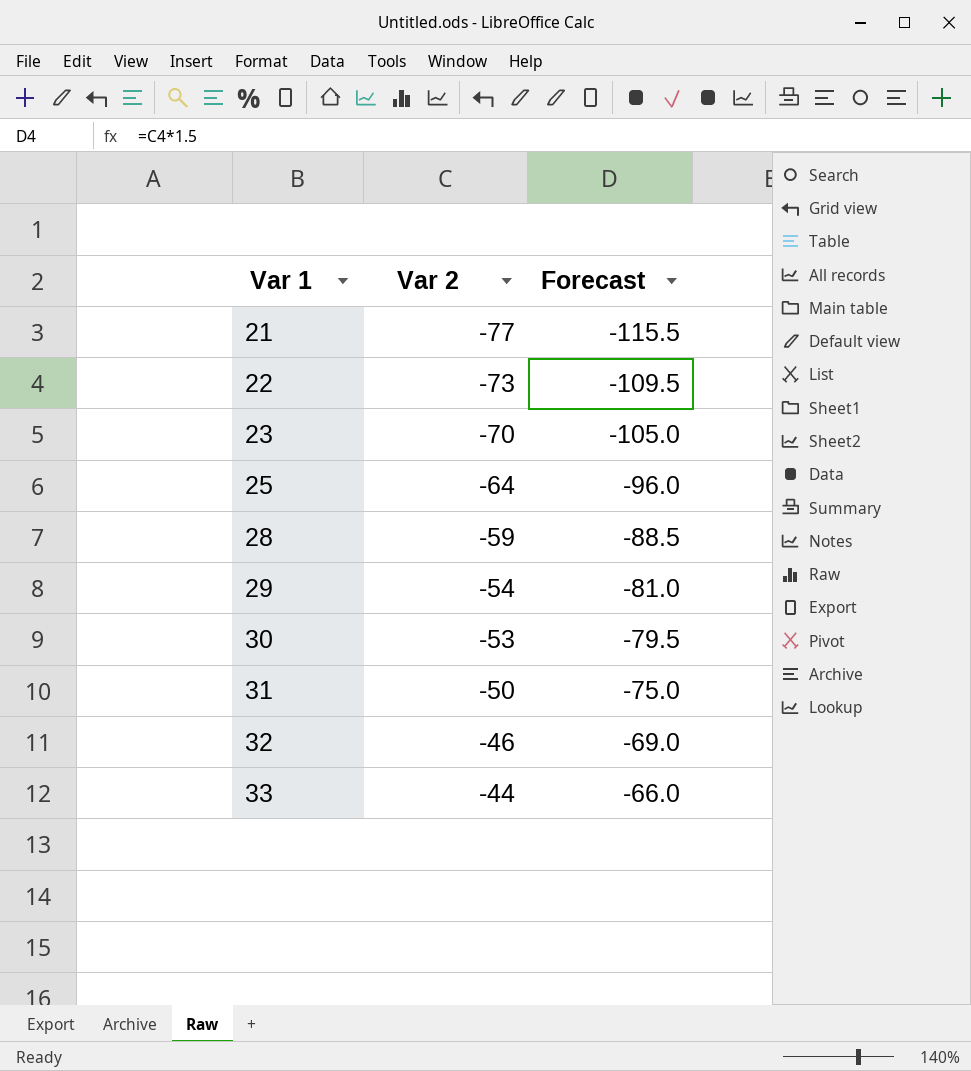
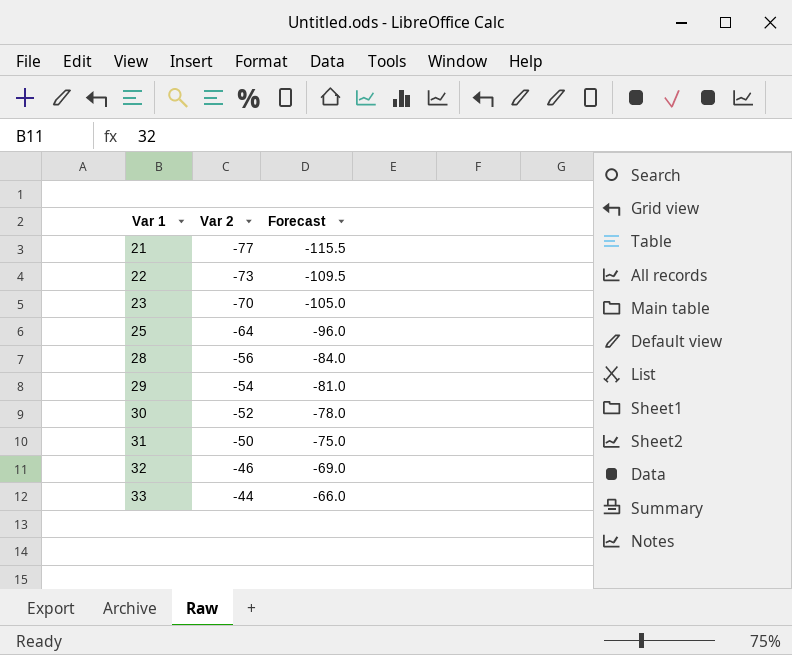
28 | Var 2: -59 -> -56
28 | Forecast: -88.5 -> -84.0
30 | Var 2: -53 -> -52
30 | Forecast: -79.5 -> -78.0

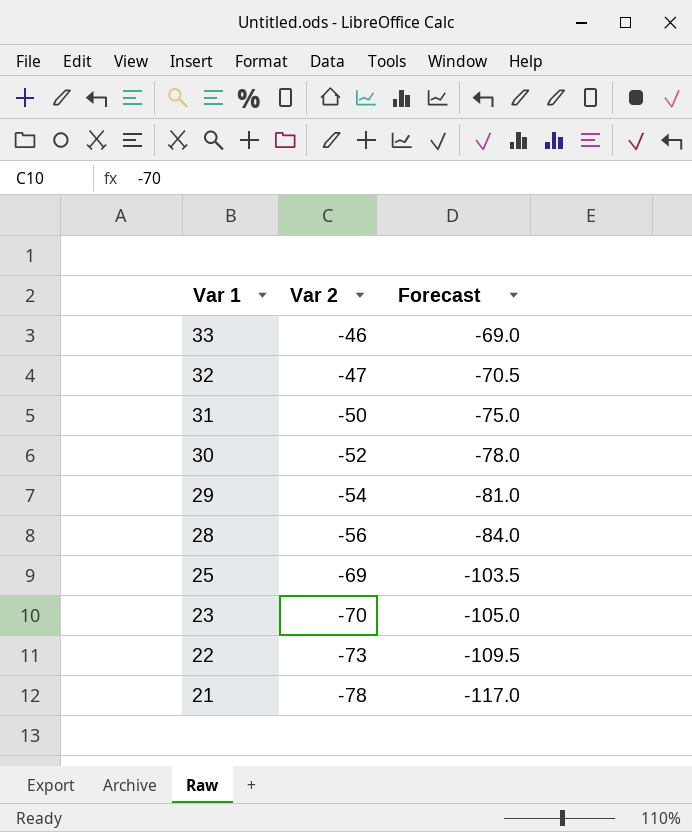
row order: Var 1 ascending -> Var 1 descending
33 | Var 2: -44 -> -46
33 | Forecast: -66.0 -> -69.0
32 | Var 2: -46 -> -47
32 | Forecast: -69.0 -> -70.5
25 | Var 2: -64 -> -69
25 | Forecast: -96.0 -> -103.5
21 | Var 2: -77 -> -78
21 | Forecast: -115.5 -> -117.0

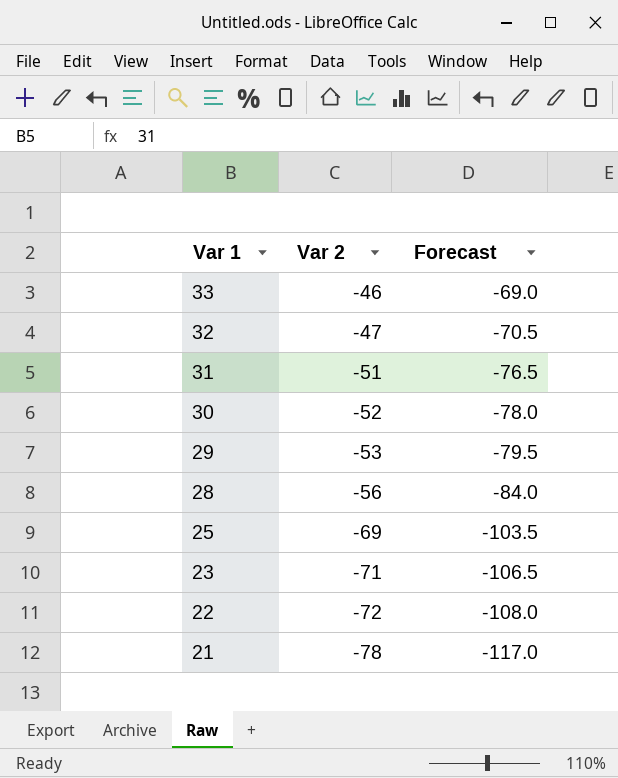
31 | Var 2: -50 -> -51
31 | Forecast: -75.0 -> -76.5
29 | Var 2: -54 -> -53
29 | Forecast: -81.0 -> -79.5
23 | Var 2: -70 -> -71
23 | Forecast: -105.0 -> -106.5
22 | Var 2: -73 -> -72
22 | Forecast: -109.5 -> -108.0

